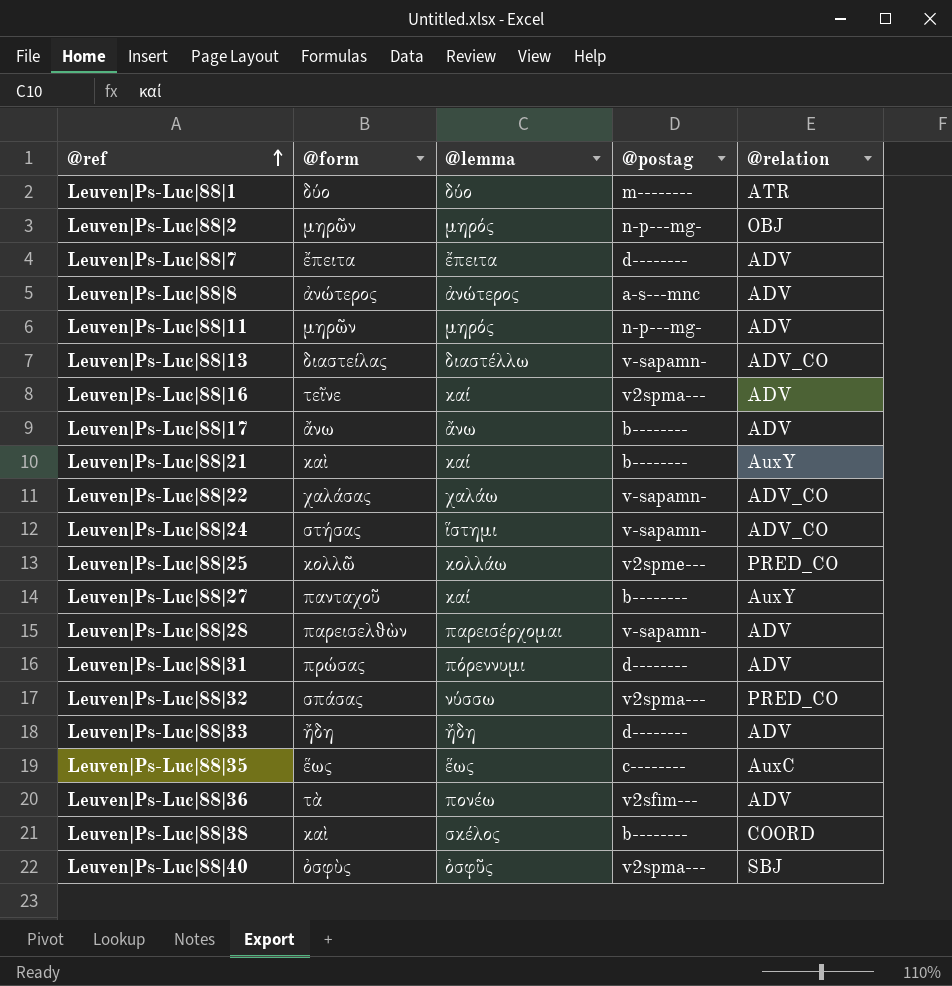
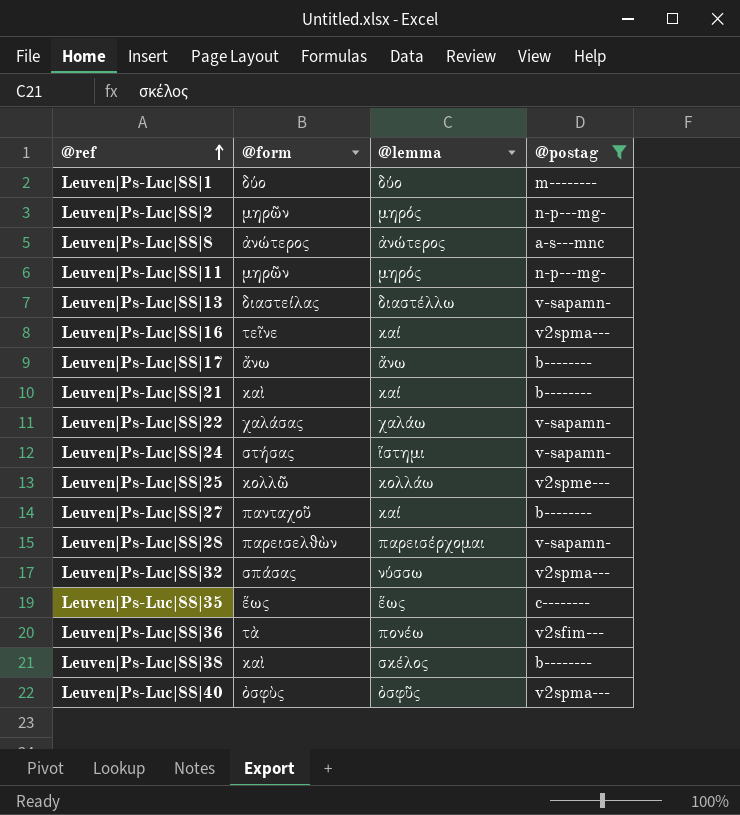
filter: none -> @postag != d--------
column @relation | position: 5 -> none

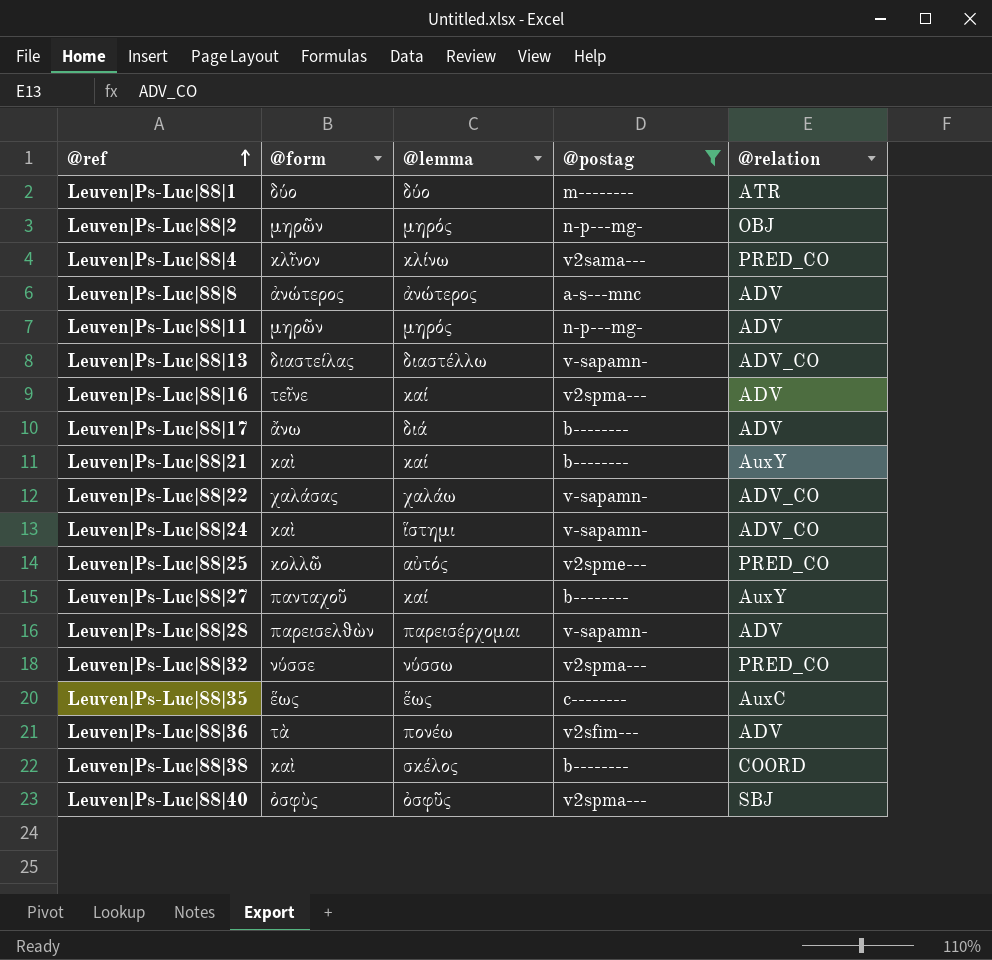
column @relation | position: none -> 5
row Leuven|Ps-Luc|88|4: none -> κλῖνον | κλίνω | v2sama--- | PRED_CO
Leuven|Ps-Luc|88|17 | @lemma: ἄνω -> διά
Leuven|Ps-Luc|88|24 | @form: στήσας -> καὶ
Leuven|Ps-Luc|88|25 | @lemma: κολλάω -> αὐτός
Leuven|Ps-Luc|88|32 | @form: σπάσας -> νύσσε

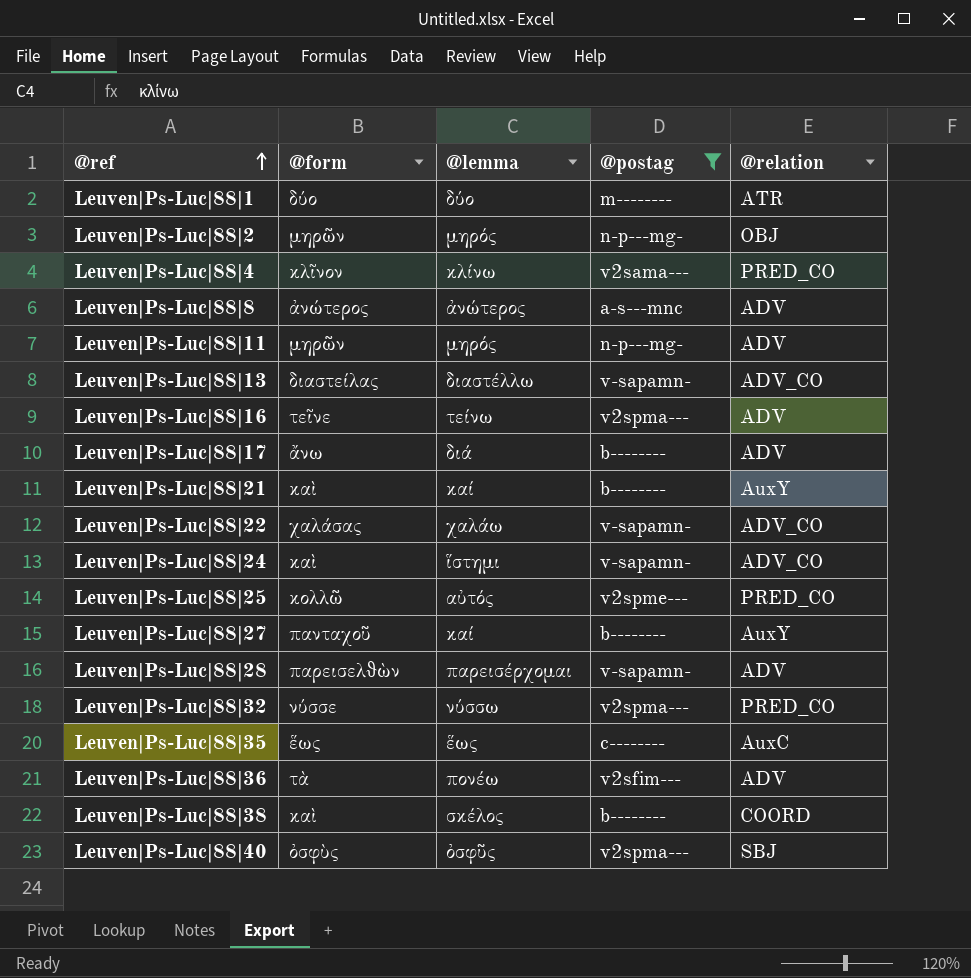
Leuven|Ps-Luc|88|16 | @lemma: καί -> τείνω

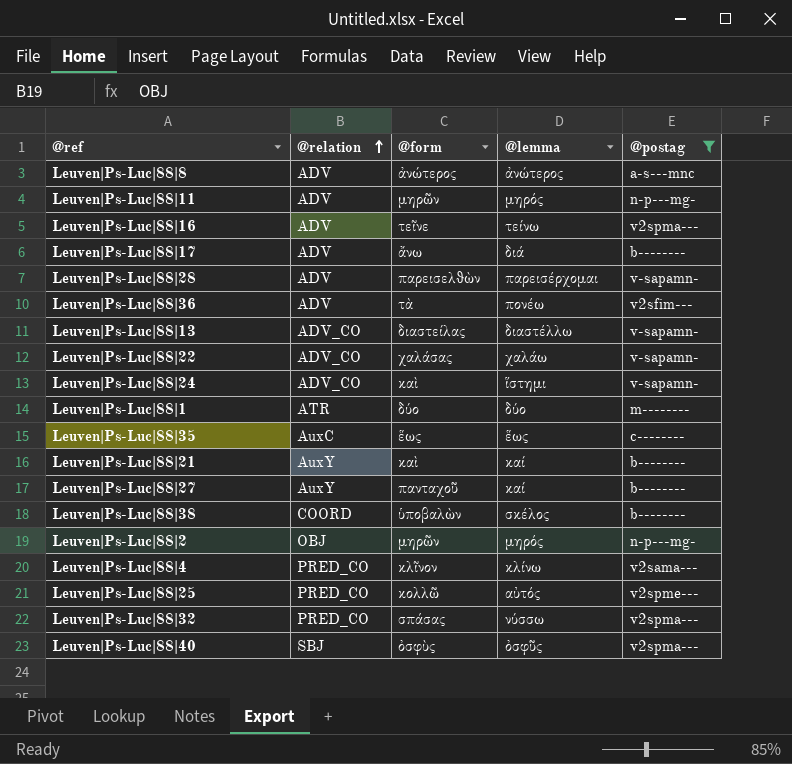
row order: @ref ascending -> @relation ascending
column @relation | position: 5 -> 2
Leuven|Ps-Luc|88|38 | @form: καὶ -> ὑποβαλὼν
Leuven|Ps-Luc|88|32 | @form: νύσσε -> σπάσας

